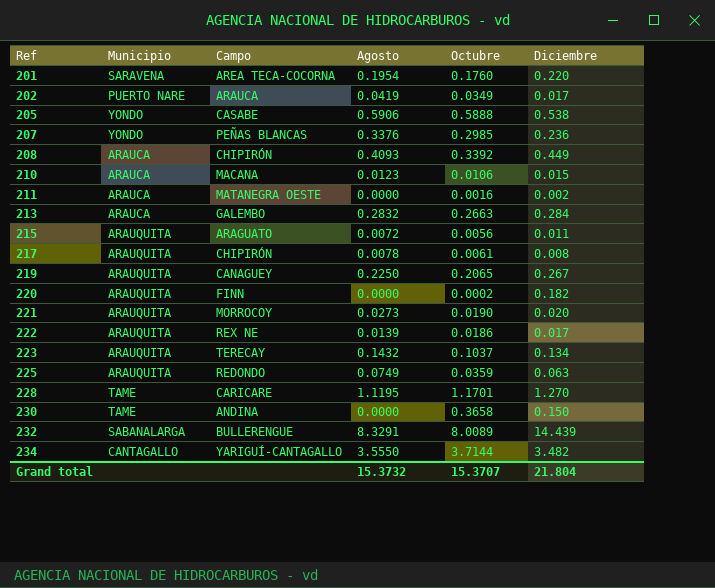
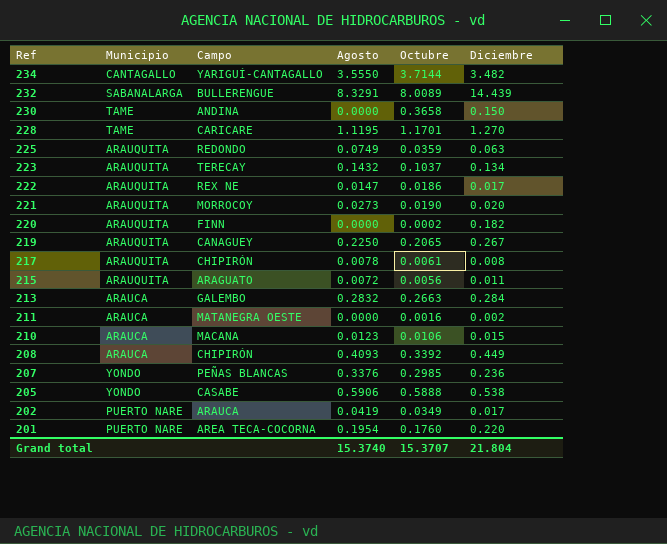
row order: Ref ascending -> Ref descending
222 | Agosto: 0.0139 -> 0.0147
201 | Municipio: SARAVENA -> PUERTO NARE
Grand total | Agosto: 15.3732 -> 15.3740

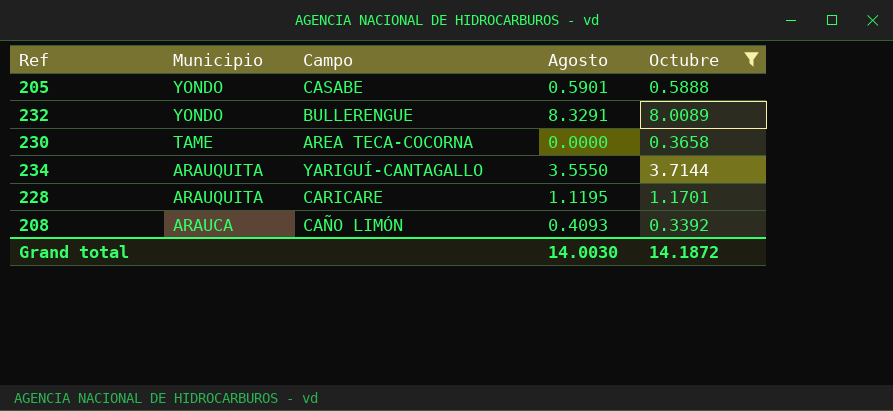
filter: none -> Octubre >= 0.3392
row order: Ref descending -> Municipio descending
column Diciembre | position: 6 -> none
205 | Agosto: 0.5906 -> 0.5901
232 | Municipio: SABANALARGA -> YONDO
230 | Campo: ANDINA -> AREA TECA-COCORNA
234 | Municipio: CANTAGALLO -> ARAUQUITA
228 | Municipio: TAME -> ARAUQUITA
208 | Campo: CHIPIRÓN -> CAÑO LIMÓN
Grand total | Agosto: 15.3740 -> 14.0030
Grand total | Octubre: 15.3707 -> 14.1872

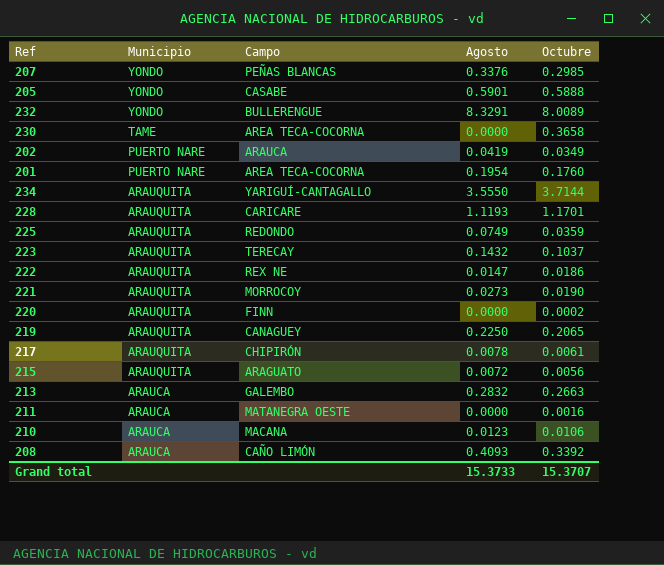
filter: Octubre >= 0.3392 -> none
228 | Agosto: 1.1195 -> 1.1193
Grand total | Agosto: 14.0030 -> 15.3733
Grand total | Octubre: 14.1872 -> 15.3707

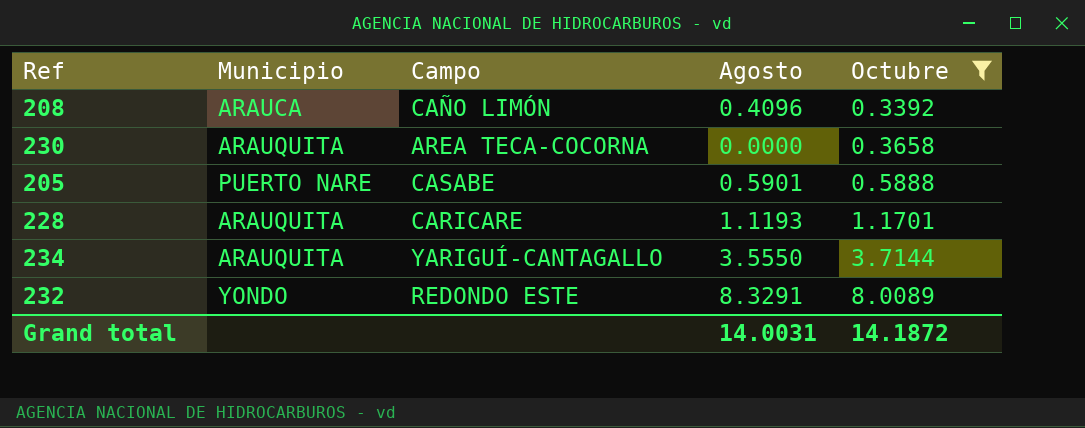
filter: none -> Octubre >= 0.3392
row order: Municipio descending -> Octubre ascending
208 | Agosto: 0.4093 -> 0.4096
230 | Municipio: TAME -> ARAUQUITA
205 | Municipio: YONDO -> PUERTO NARE
232 | Campo: BULLERENGUE -> REDONDO ESTE
Grand total | Agosto: 15.3733 -> 14.0031
Grand total | Octubre: 15.3707 -> 14.1872

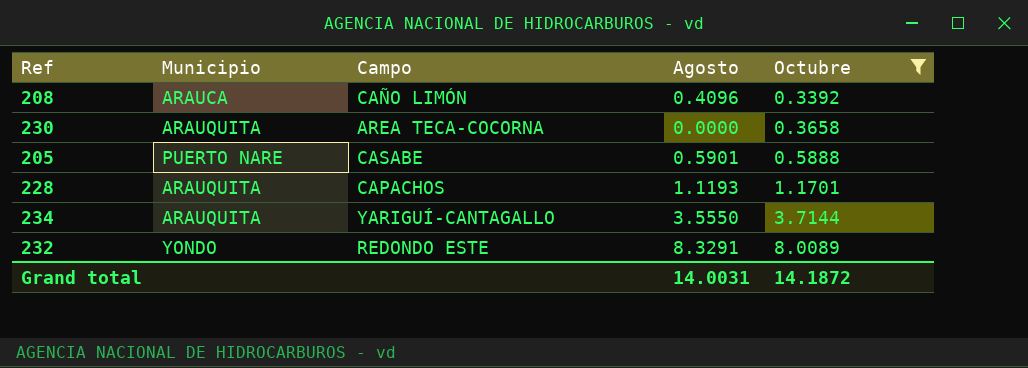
228 | Campo: CARICARE -> CAPACHOS

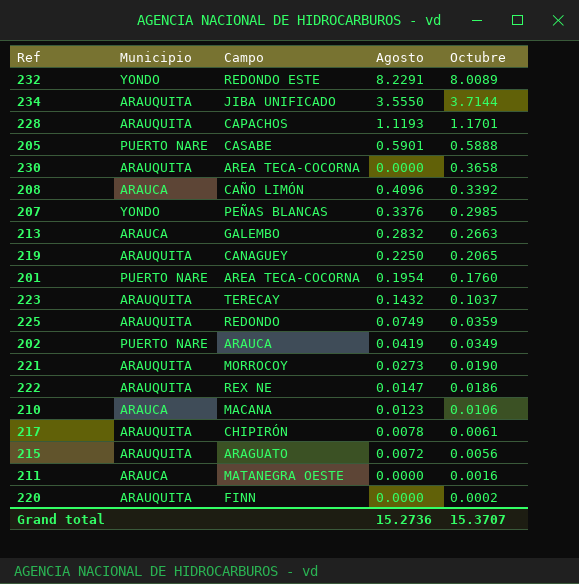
filter: Octubre >= 0.3392 -> none
row order: Octubre ascending -> Octubre descending
232 | Agosto: 8.3291 -> 8.2291
234 | Campo: YARIGUÍ-CANTAGALLO -> JIBA UNIFICADO
Grand total | Agosto: 14.0031 -> 15.2736
Grand total | Octubre: 14.1872 -> 15.3707

